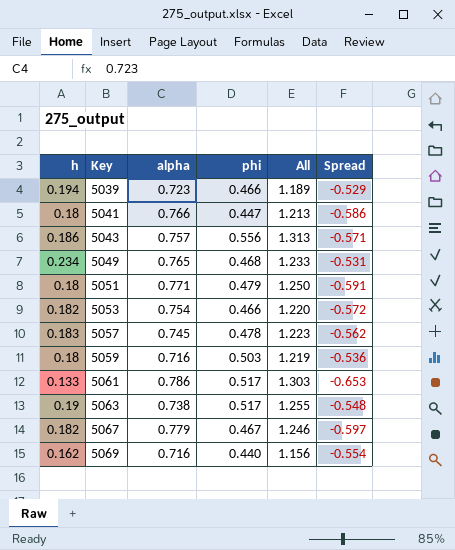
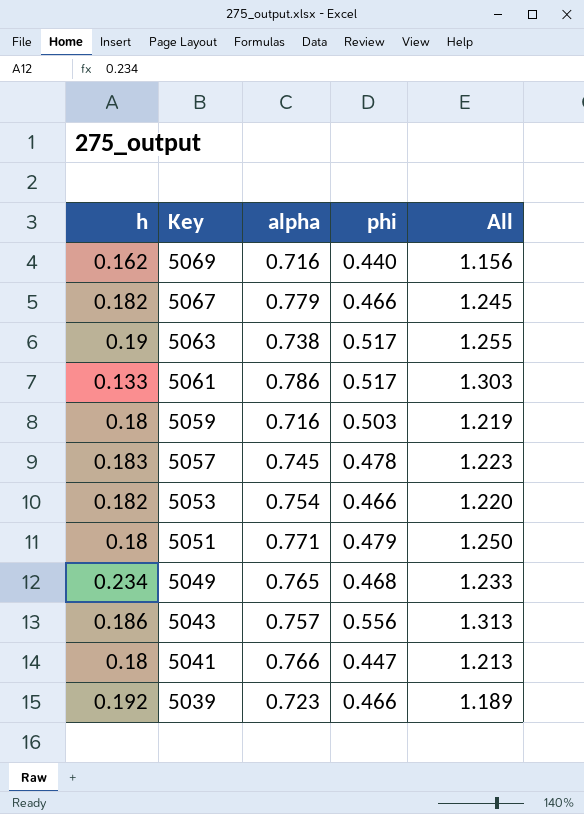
row order: Key ascending -> Key descending
column Spread | formula: [h] - [alpha] -> none
5067 | phi: 0.467 -> 0.466
5067 | All: 1.246 -> 1.245
5039 | h: 0.194 -> 0.192

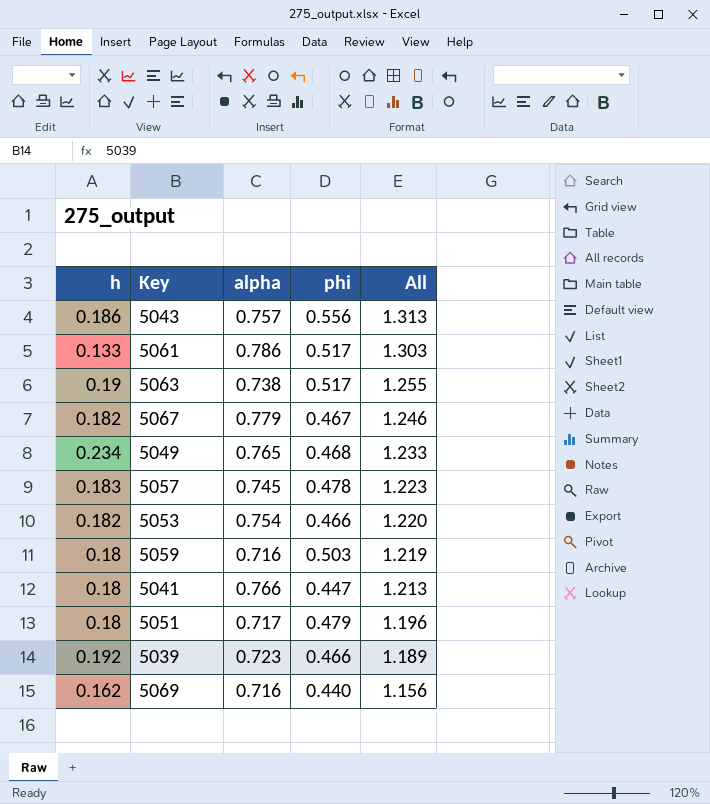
row order: Key descending -> All descending
5067 | phi: 0.466 -> 0.467
5067 | All: 1.245 -> 1.246
5051 | alpha: 0.771 -> 0.717
5051 | All: 1.250 -> 1.196

